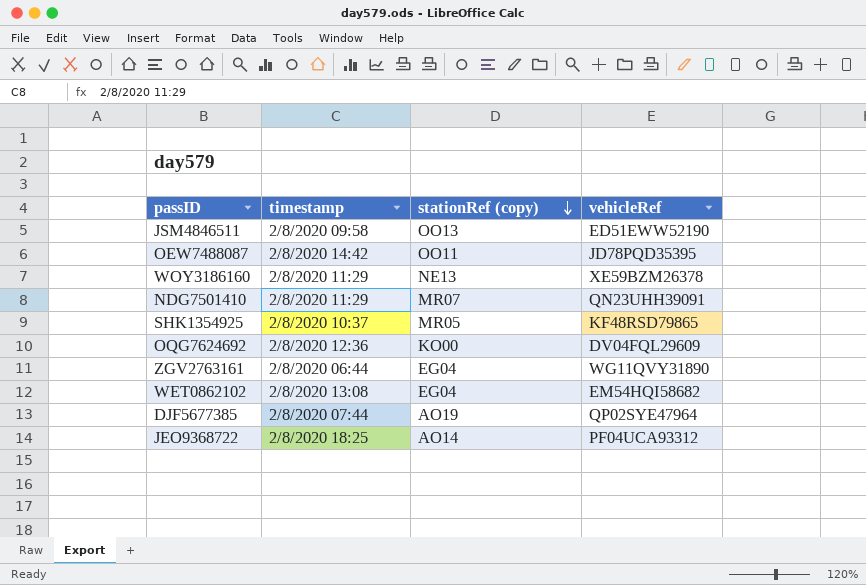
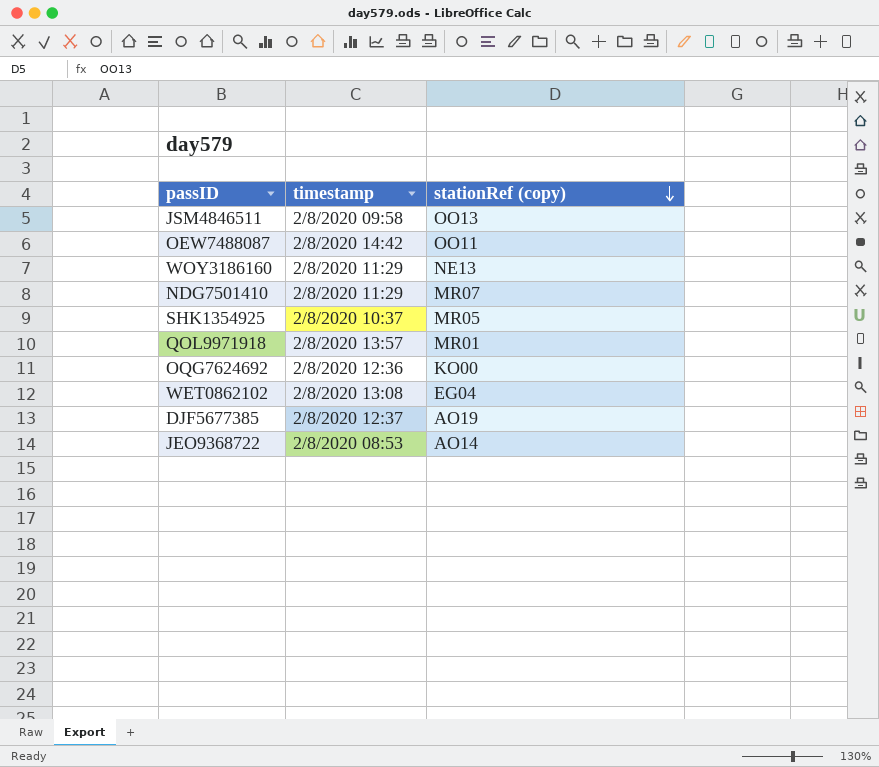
column vehicleRef | position: 4 -> none
row ZGV2763161: 2/8/2020 06:44 | EG04 | WG11QVY31890 -> none
row QOL9971918: none -> 2/8/2020 13:57 | MR01
DJF5677385 | timestamp: 2/8/2020 07:44 -> 2/8/2020 12:37
JEO9368722 | timestamp: 2/8/2020 18:25 -> 2/8/2020 08:53

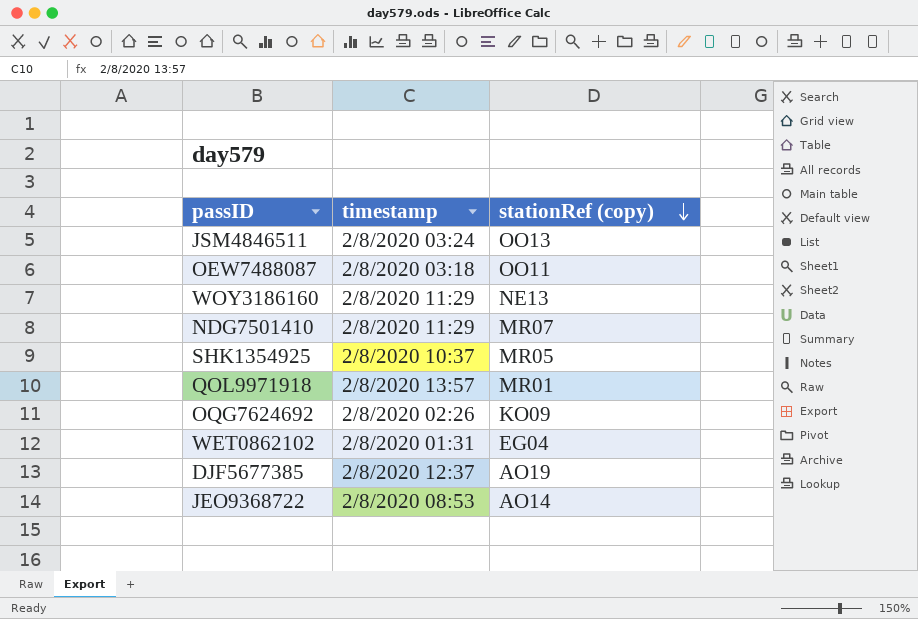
JSM4846511 | timestamp: 2/8/2020 09:58 -> 2/8/2020 03:24
OEW7488087 | timestamp: 2/8/2020 14:42 -> 2/8/2020 03:18
OQG7624692 | timestamp: 2/8/2020 12:36 -> 2/8/2020 02:26
OQG7624692 | stationRef (copy): KO00 -> KO09
WET0862102 | timestamp: 2/8/2020 13:08 -> 2/8/2020 01:31

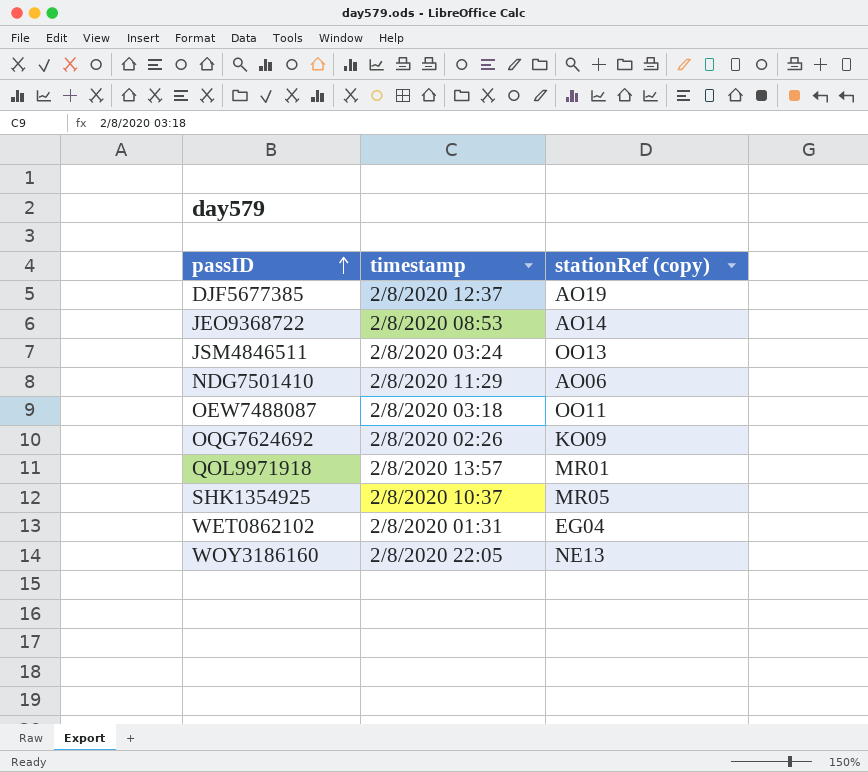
row order: stationRef (copy) descending -> passID ascending
NDG7501410 | stationRef (copy): MR07 -> AO06
WOY3186160 | timestamp: 2/8/2020 11:29 -> 2/8/2020 22:05

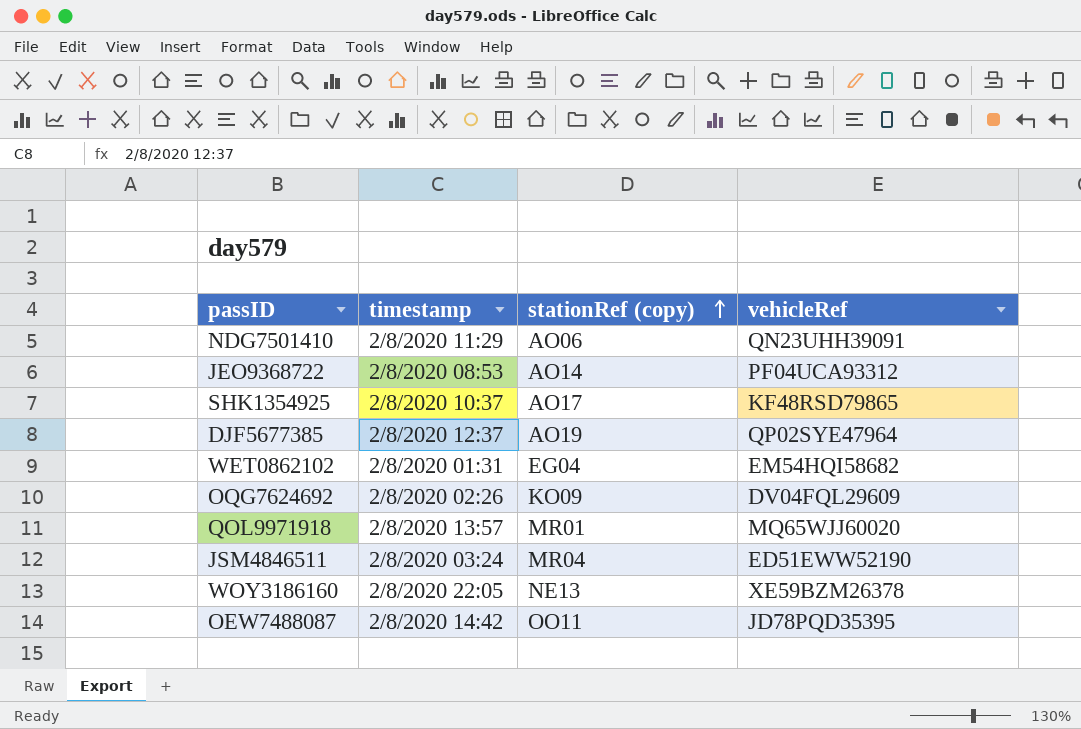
row order: passID ascending -> stationRef (copy) ascending
column vehicleRef | position: none -> 4
SHK1354925 | stationRef (copy): MR05 -> AO17
JSM4846511 | stationRef (copy): OO13 -> MR04
OEW7488087 | timestamp: 2/8/2020 03:18 -> 2/8/2020 14:42

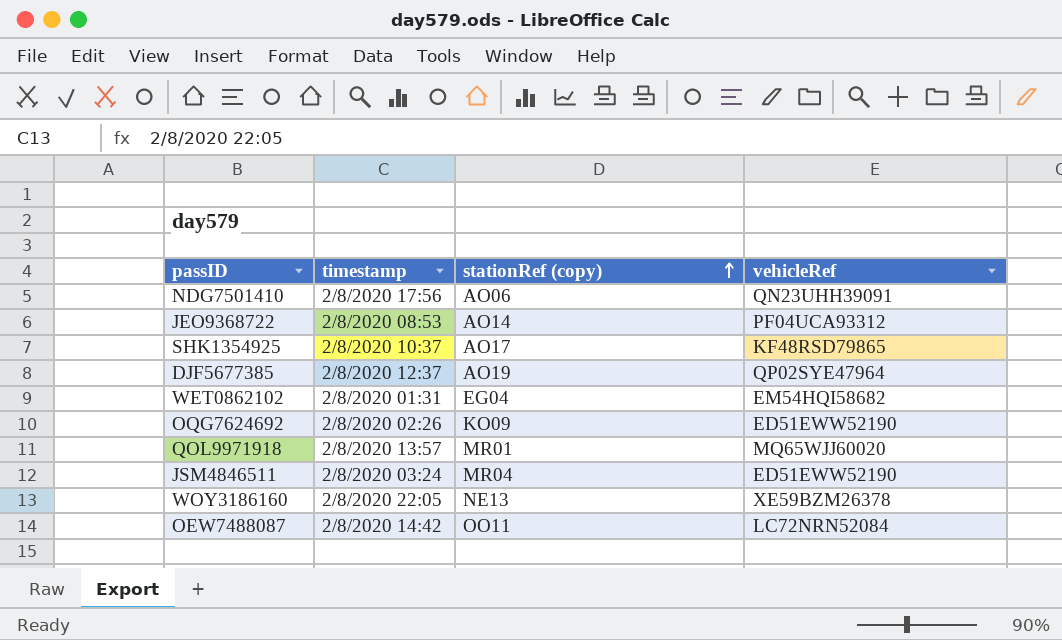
NDG7501410 | timestamp: 2/8/2020 11:29 -> 2/8/2020 17:56
OQG7624692 | vehicleRef: DV04FQL29609 -> ED51EWW52190
OEW7488087 | vehicleRef: JD78PQD35395 -> LC72NRN52084

